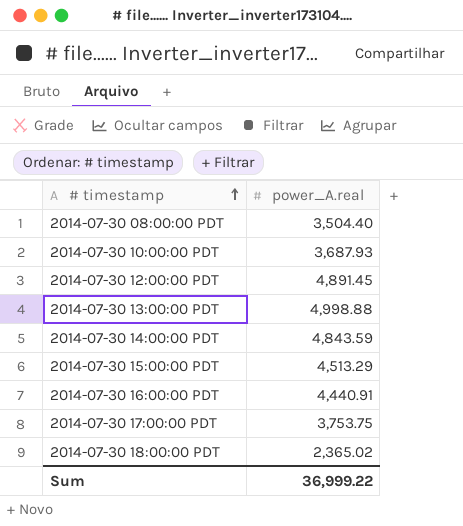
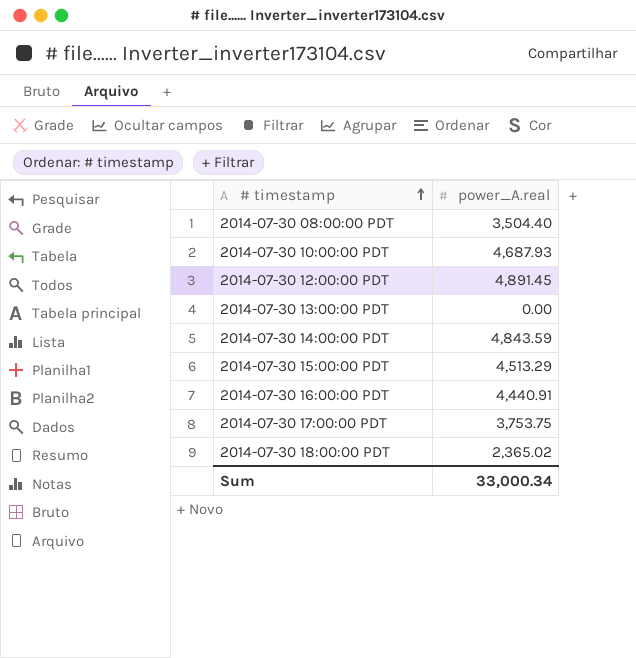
2014-07-30 10:00:00 PDT | power_A.real: 3,687.93 -> 4,687.93
2014-07-30 13:00:00 PDT | power_A.real: 4,998.88 -> 0.00
Sum | power_A.real: 36,999.22 -> 33,000.34

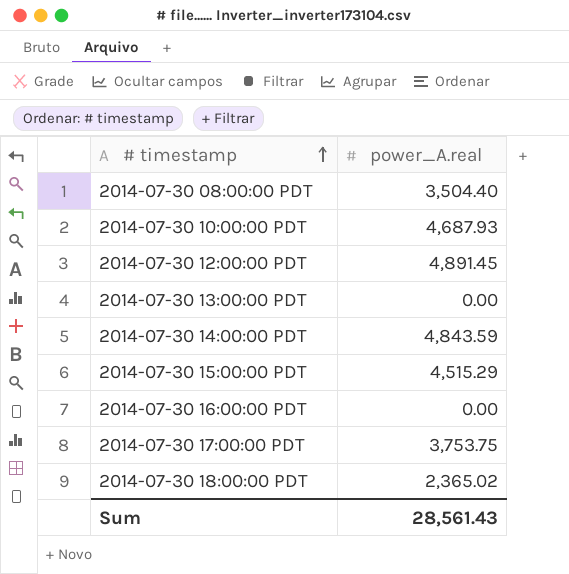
2014-07-30 15:00:00 PDT | power_A.real: 4,513.29 -> 4,515.29
2014-07-30 16:00:00 PDT | power_A.real: 4,440.91 -> 0.00
Sum | power_A.real: 33,000.34 -> 28,561.43

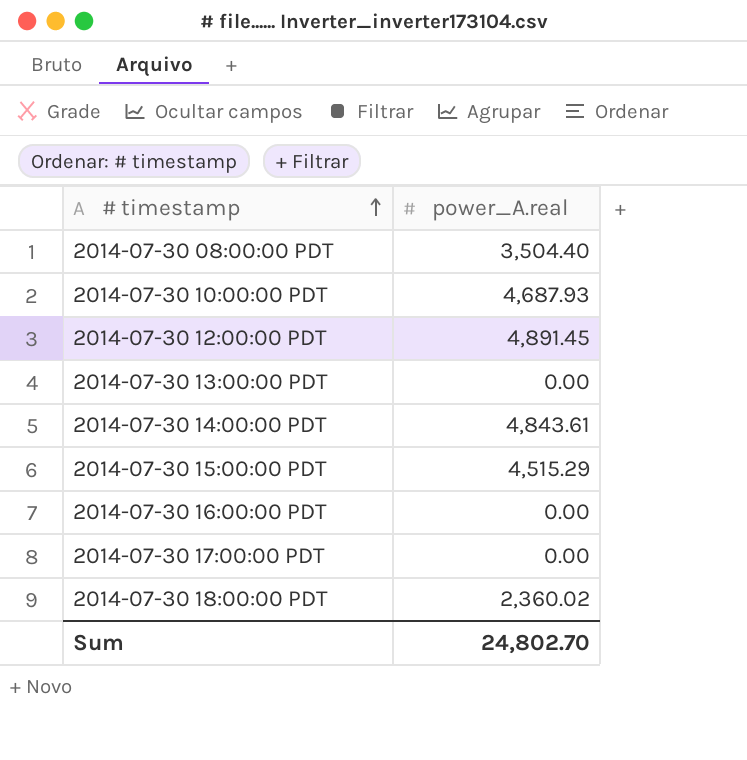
2014-07-30 14:00:00 PDT | power_A.real: 4,843.59 -> 4,843.61
2014-07-30 17:00:00 PDT | power_A.real: 3,753.75 -> 0.00
2014-07-30 18:00:00 PDT | power_A.real: 2,365.02 -> 2,360.02
Sum | power_A.real: 28,561.43 -> 24,802.70

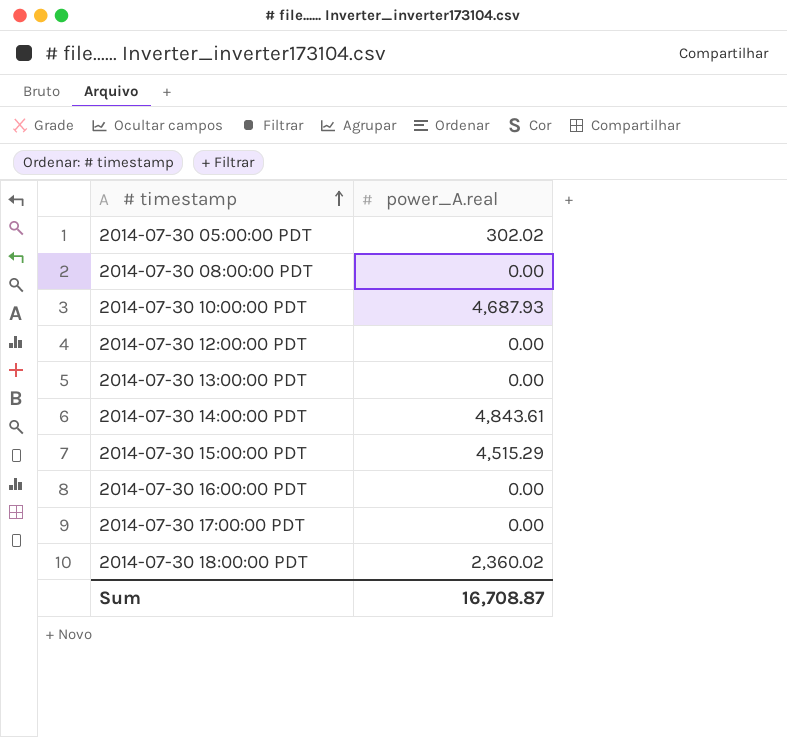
row 2014-07-30 05:00:00 PDT: none -> 302.02
2014-07-30 08:00:00 PDT | power_A.real: 3,504.40 -> 0.00
2014-07-30 12:00:00 PDT | power_A.real: 4,891.45 -> 0.00
Sum | power_A.real: 24,802.70 -> 16,708.87

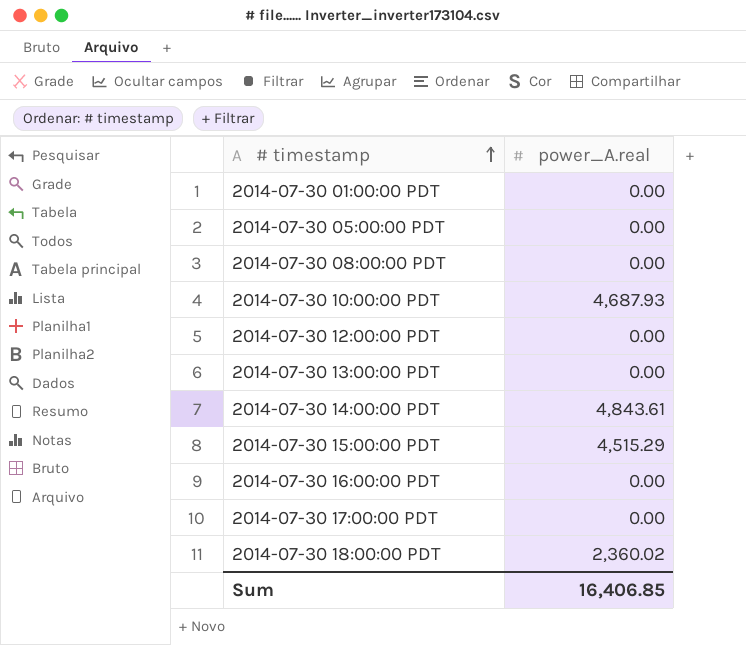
row 2014-07-30 01:00:00 PDT: none -> 0.00
2014-07-30 05:00:00 PDT | power_A.real: 302.02 -> 0.00
Sum | power_A.real: 16,708.87 -> 16,406.85

